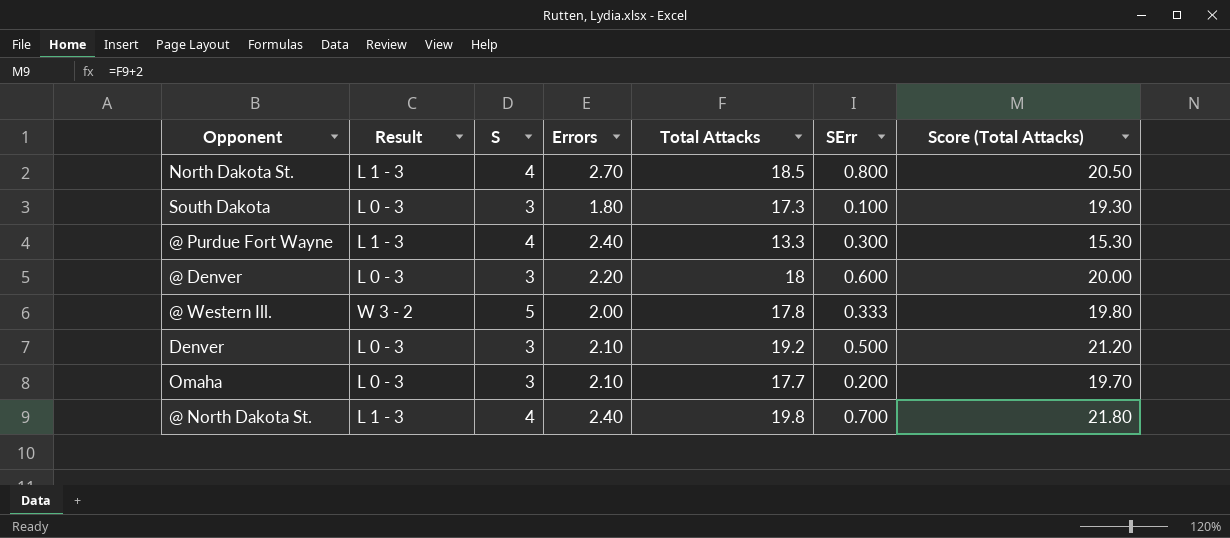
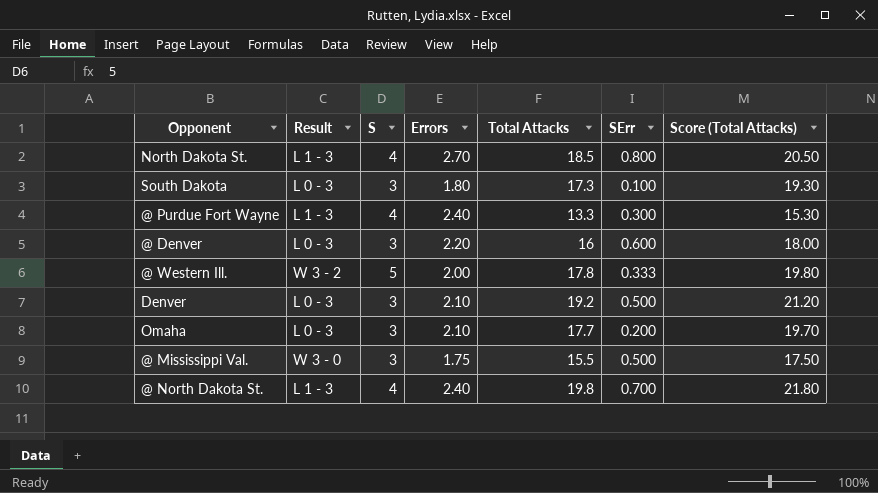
@ Denver | Total Attacks: 18 -> 16
@ Denver | Score (Total Attacks): 20.00 -> 18.00
row @ Mississippi Val.: none -> W 3 - 0 | 3 | 1.75 | 15.5 | 0.500 | 17.50

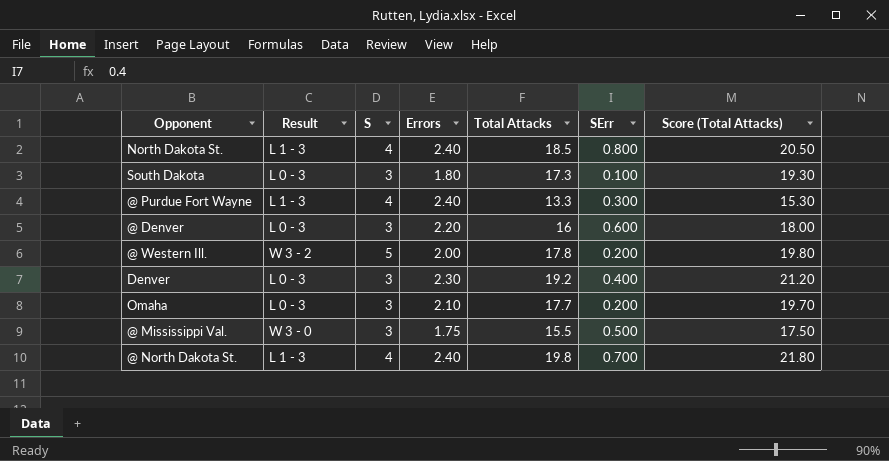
North Dakota St. | Errors: 2.70 -> 2.40
@ Western Ill. | SErr: 0.333 -> 0.200
Denver | Errors: 2.10 -> 2.30
Denver | SErr: 0.500 -> 0.400

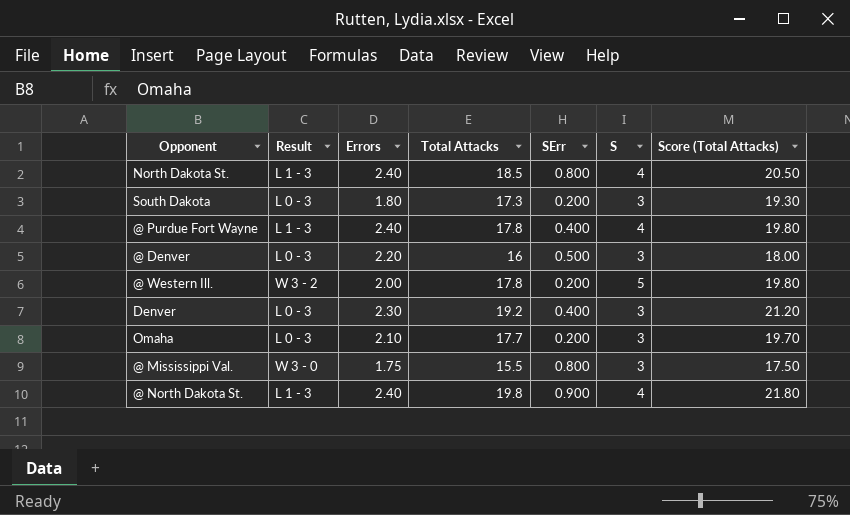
column S | position: 3 -> 6
South Dakota | SErr: 0.100 -> 0.200
@ Purdue Fort Wayne | Total Attacks: 13.3 -> 17.8
@ Purdue Fort Wayne | SErr: 0.300 -> 0.400
@ Purdue Fort Wayne | Score (Total Attacks): 15.30 -> 19.80
@ Denver | SErr: 0.600 -> 0.500
@ Mississippi Val. | SErr: 0.500 -> 0.800
@ North Dakota St. | SErr: 0.700 -> 0.900

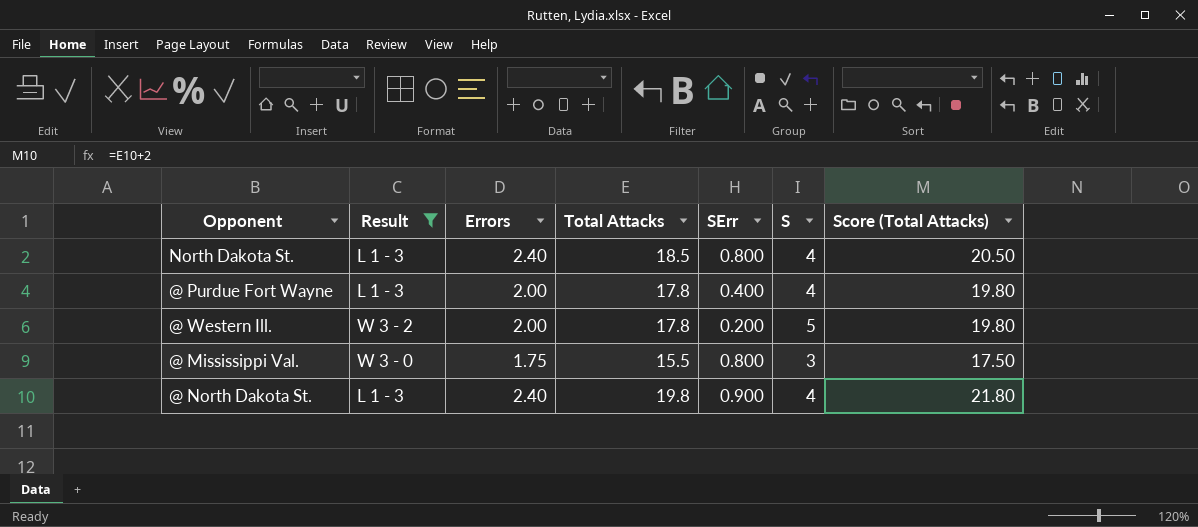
filter: none -> Result != L 0 - 3
@ Purdue Fort Wayne | Errors: 2.40 -> 2.00

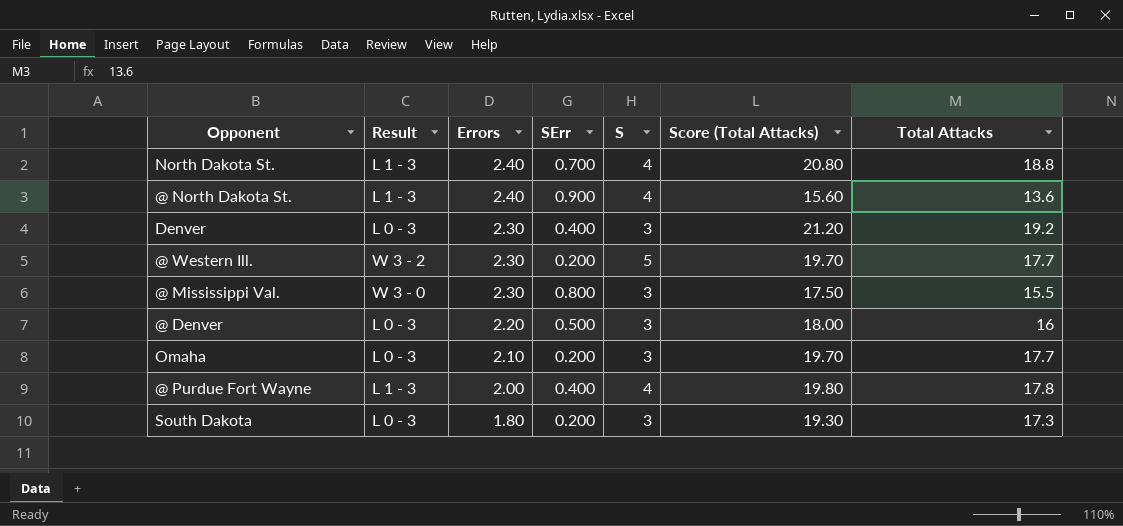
filter: Result != L 0 - 3 -> none
row order: none -> Errors descending
column Total Attacks | position: 4 -> 7
North Dakota St. | SErr: 0.800 -> 0.700
North Dakota St. | Score (Total Attacks): 20.50 -> 20.80
North Dakota St. | Total Attacks: 18.5 -> 18.8
@ North Dakota St. | Score (Total Attacks): 21.80 -> 15.60
@ North Dakota St. | Total Attacks: 19.8 -> 13.6
@ Western Ill. | Errors: 2.00 -> 2.30
@ Western Ill. | Score (Total Attacks): 19.80 -> 19.70
@ Western Ill. | Total Attacks: 17.8 -> 17.7
@ Mississippi Val. | Errors: 1.75 -> 2.30

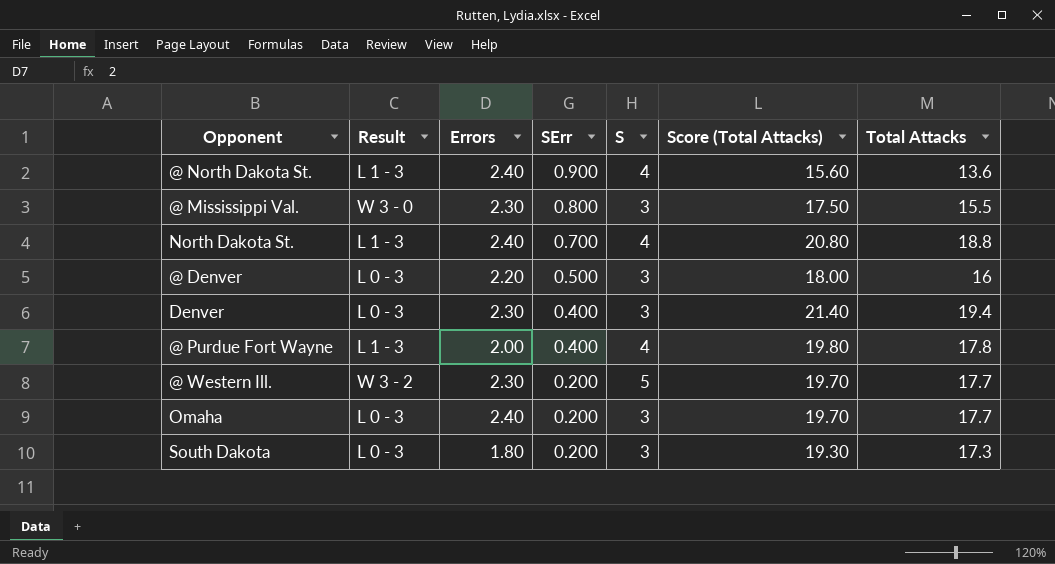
row order: Errors descending -> SErr descending
Denver | Score (Total Attacks): 21.20 -> 21.40
Denver | Total Attacks: 19.2 -> 19.4
Omaha | Errors: 2.10 -> 2.40

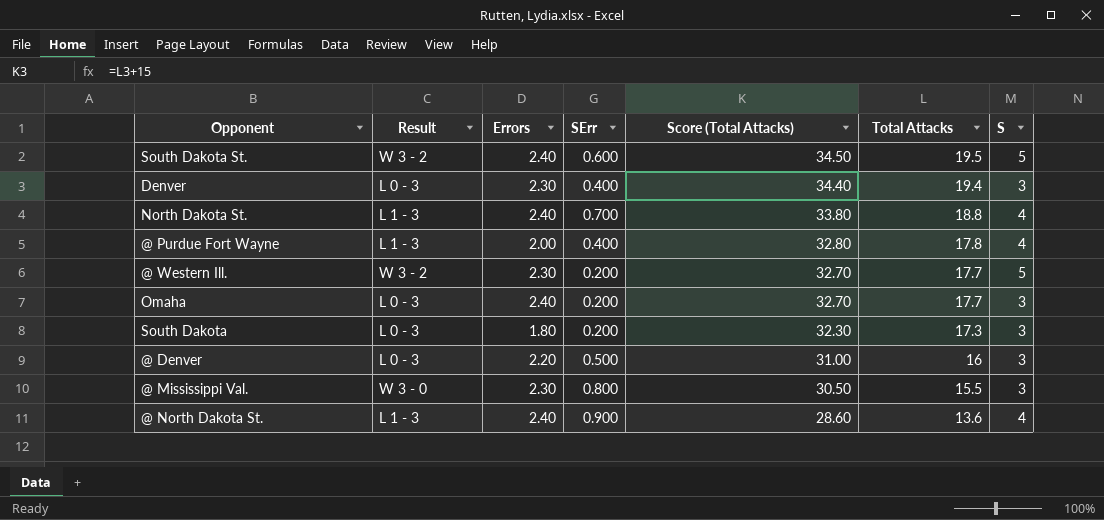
row order: SErr descending -> Score (Total Attacks) descending
column Score (Total Attacks) | formula: [Total Attacks] + 2 -> [Total Attacks] + 15
column S | position: 5 -> 7
row South Dakota St.: none -> W 3 - 2 | 2.40 | 0.600 | 34.50 | 19.5 | 5

